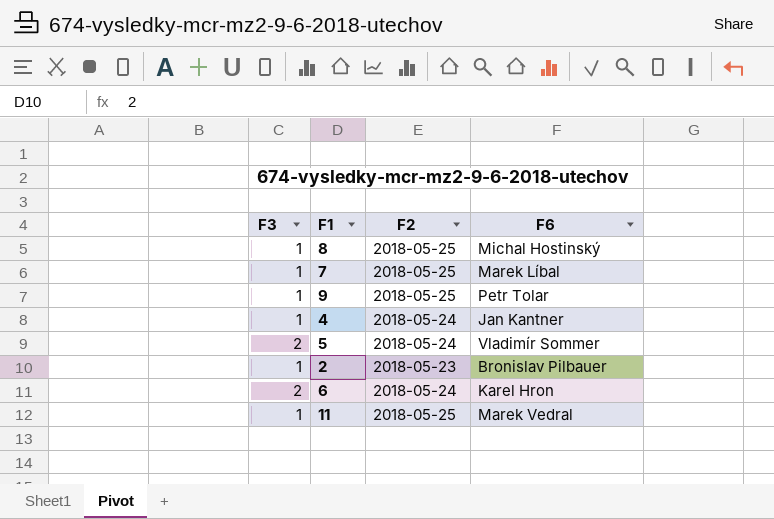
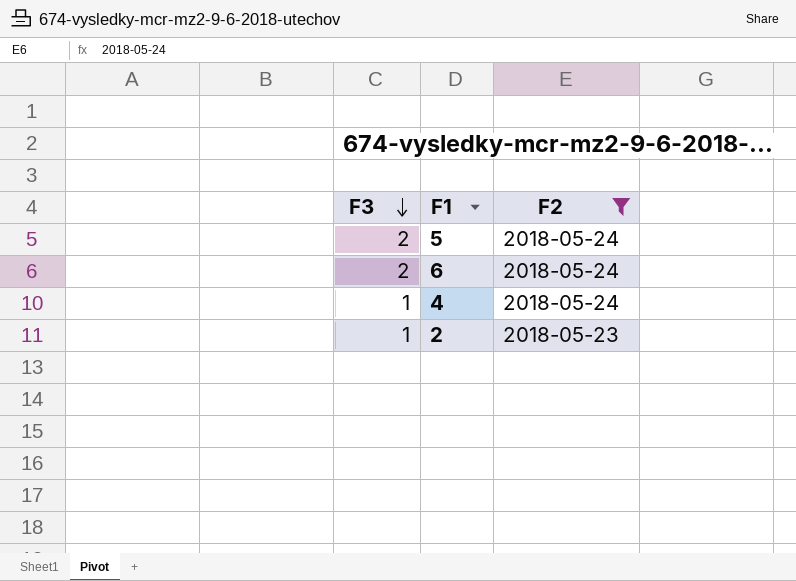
filter: none -> F2 != 2018-05-25
row order: none -> F3 descending
column F6 | position: 4 -> none

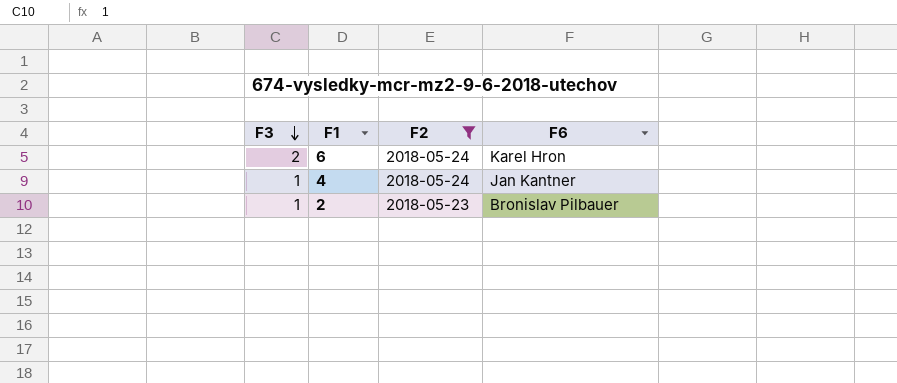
column F6 | position: none -> 4
row 5: 2 | 2018-05-24 -> none

